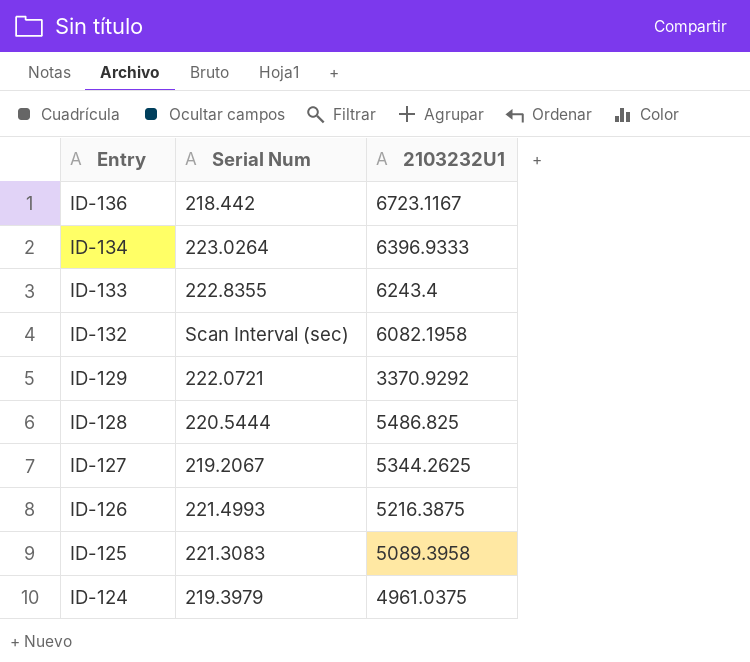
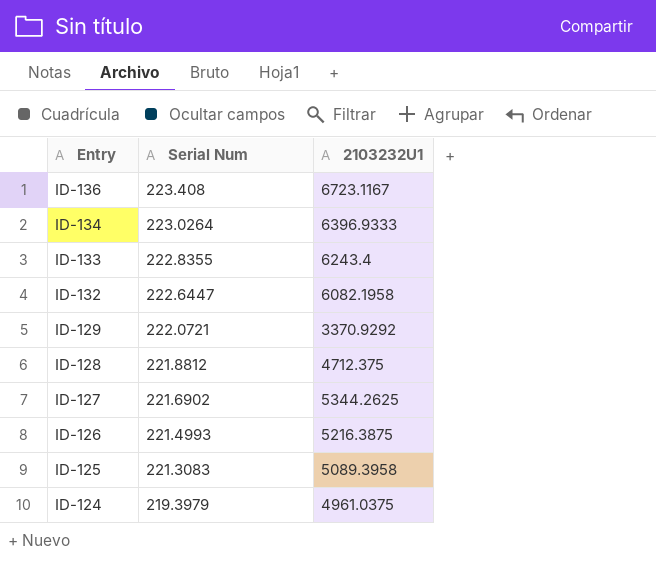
ID-136 | Serial Num: 218.442 -> 223.408
ID-132 | Serial Num: Scan Interval (sec) -> 222.6447
ID-128 | Serial Num: 220.5444 -> 221.8812
ID-128 | 2103232U1: 5486.825 -> 4712.375
ID-127 | Serial Num: 219.2067 -> 221.6902

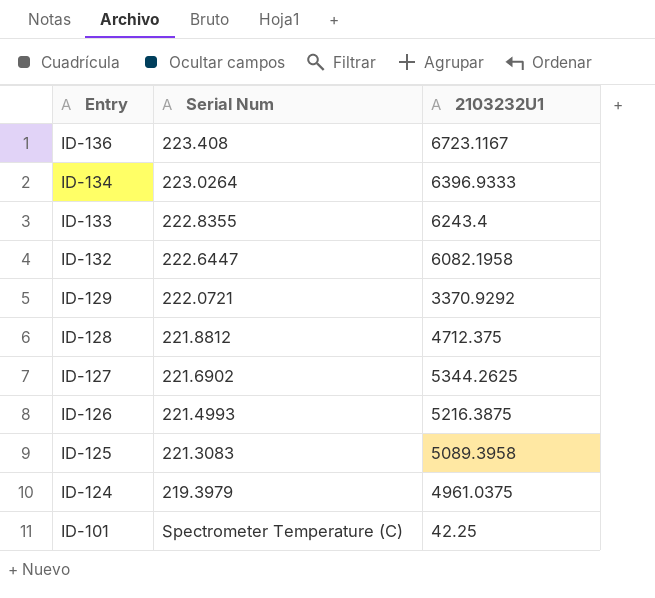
row ID-101: none -> Spectrometer Temperature (C) | 42.25

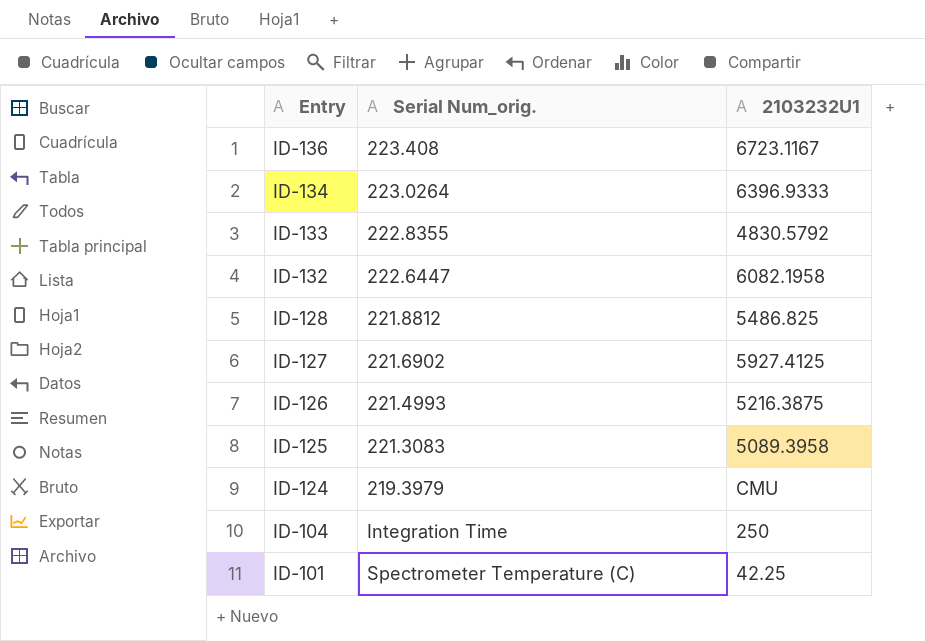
column name: Serial Num -> Serial Num_orig.
row ID-129: 222.0721 | 3370.9292 -> none
ID-133 | 2103232U1: 6243.4 -> 4830.5792
ID-128 | 2103232U1: 4712.375 -> 5486.825
ID-127 | 2103232U1: 5344.2625 -> 5927.4125
ID-124 | 2103232U1: 4961.0375 -> CMU
row ID-104: none -> Integration Time | 250

